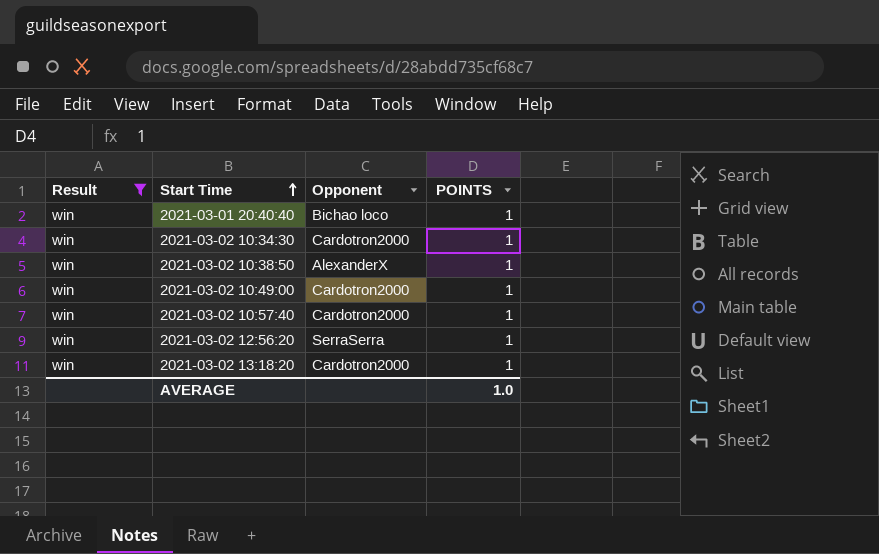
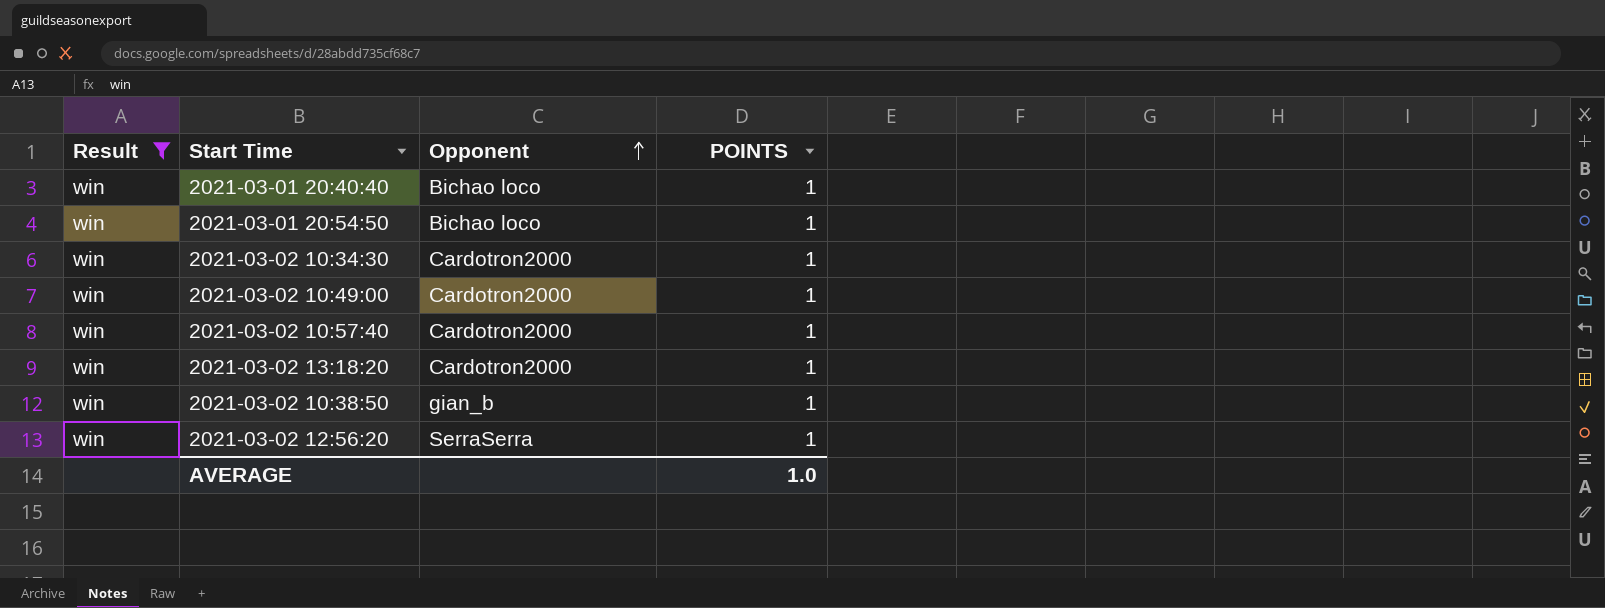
row order: Start Time ascending -> Opponent ascending
row 2021-03-01 20:54:50: none -> win | Bichao loco | 1
2021-03-02 10:38:50 | Opponent: AlexanderX -> gian_b

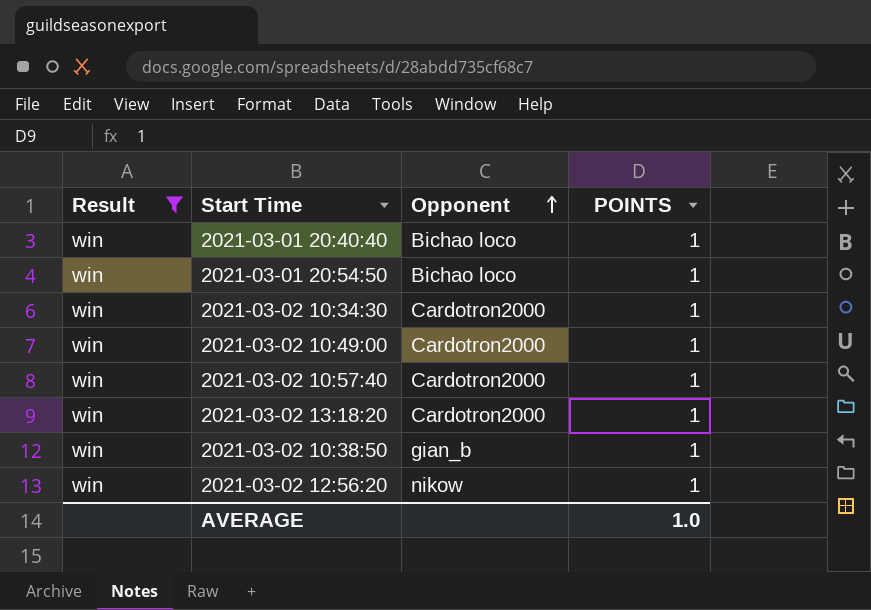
2021-03-02 12:56:20 | Opponent: SerraSerra -> nikow

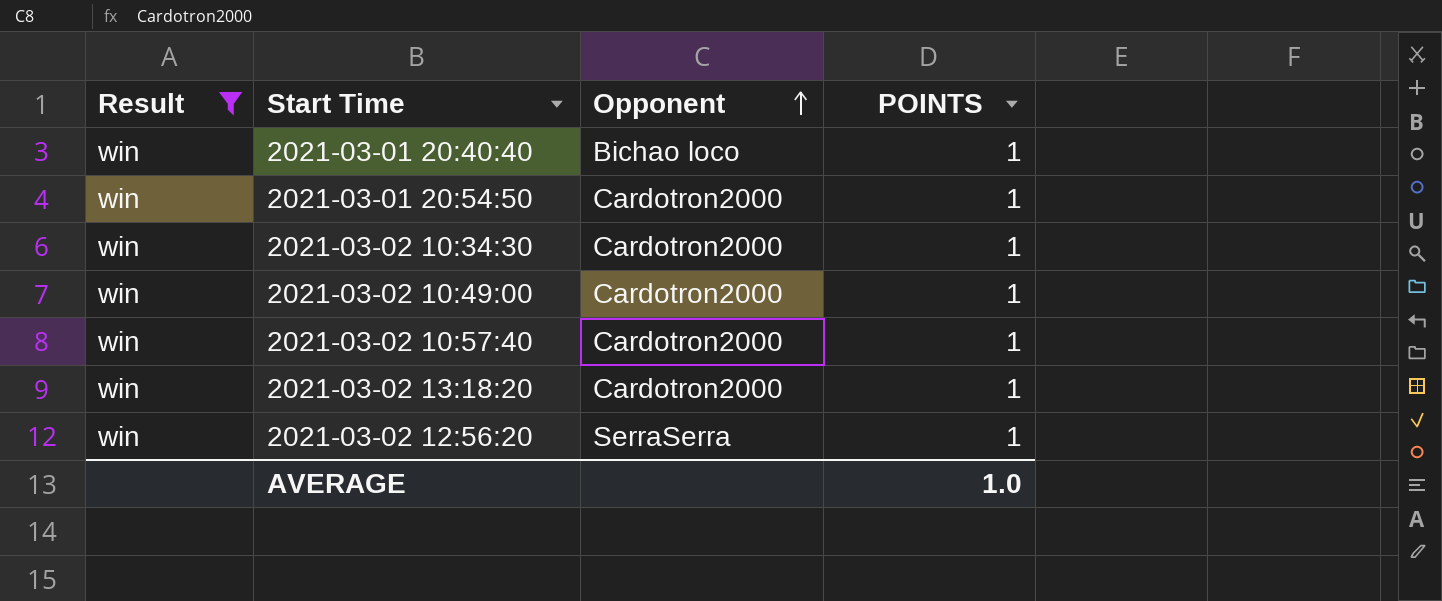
row 2021-03-02 10:38:50: win | gian_b | 1 -> none
2021-03-01 20:54:50 | Opponent: Bichao loco -> Cardotron2000
2021-03-02 12:56:20 | Opponent: nikow -> SerraSerra

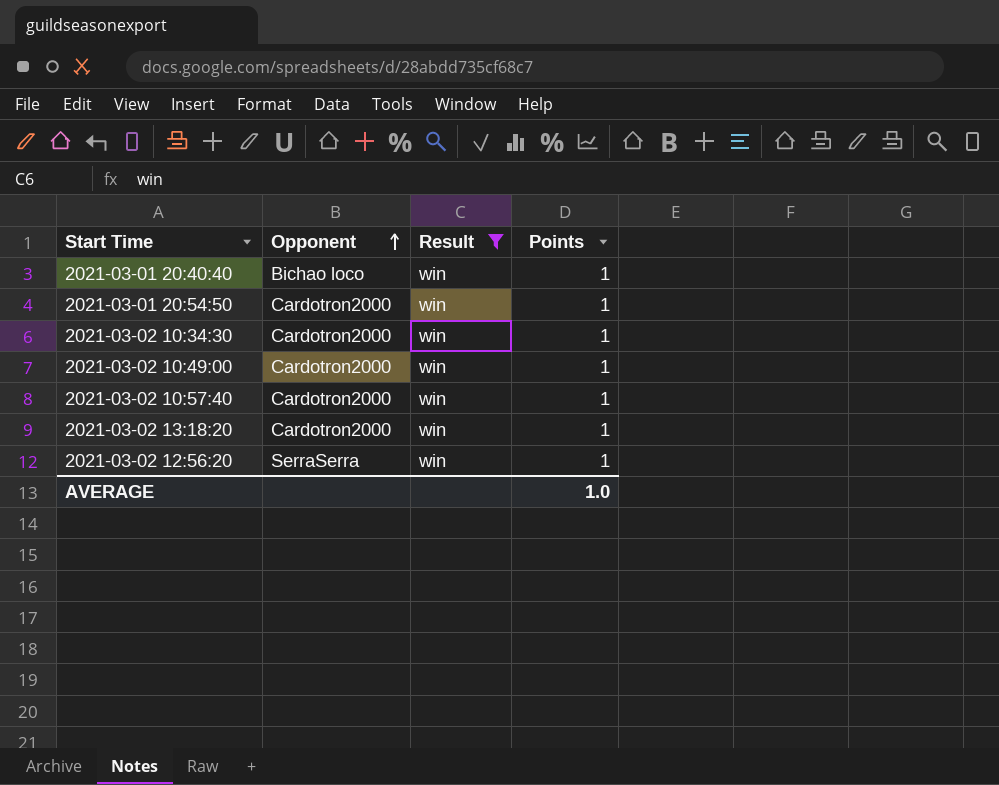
column Result | position: 1 -> 3
column name: POINTS -> Points

